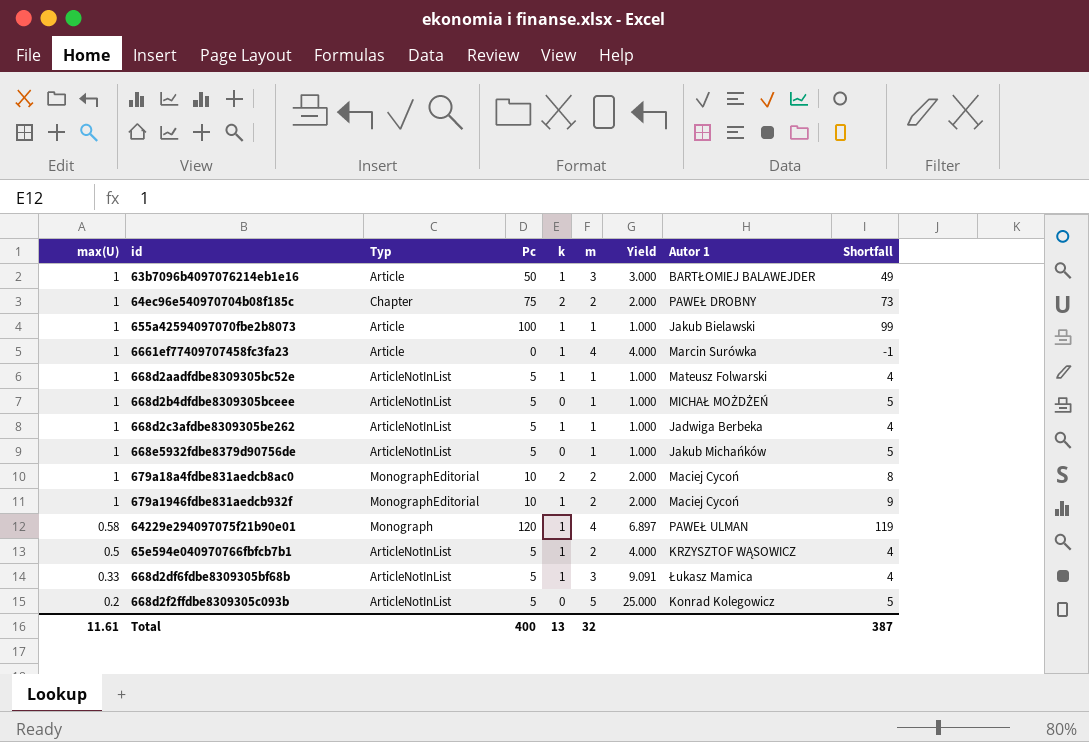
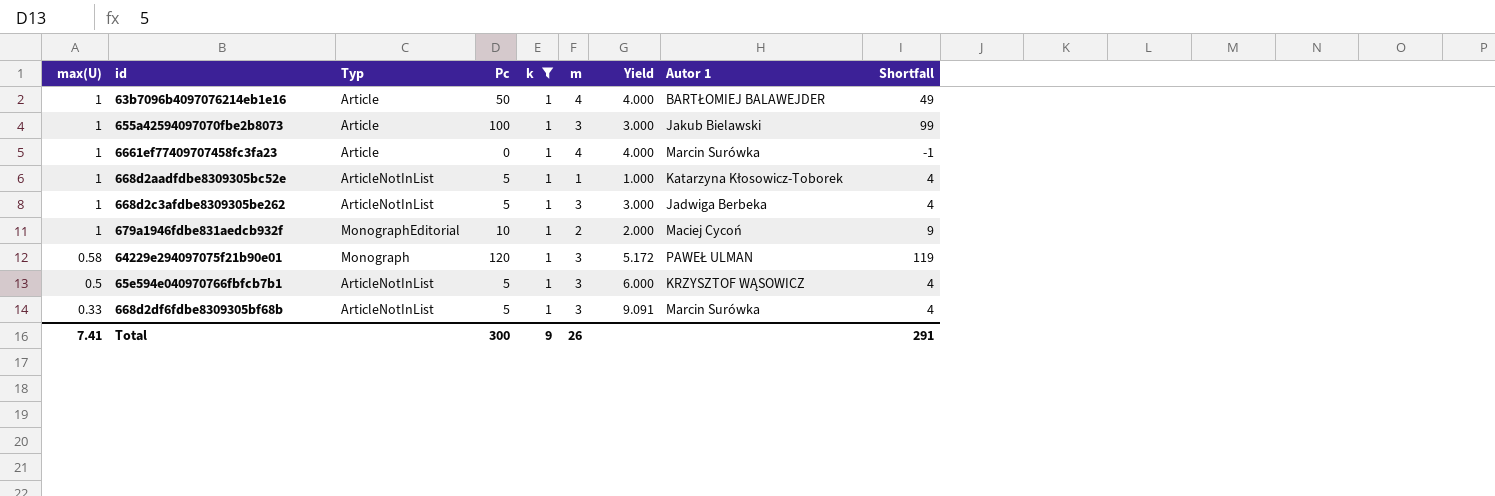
filter: none -> k = 1
63b7096b4097076214eb1e16 | m: 3 -> 4
63b7096b4097076214eb1e16 | Yield: 3.000 -> 4.000
655a42594097070fbe2b8073 | m: 1 -> 3
655a42594097070fbe2b8073 | Yield: 1.000 -> 3.000
668d2aadfdbe8309305bc52e | Autor 1: Mateusz Folwarski -> Katarzyna Kłosowicz-Toborek
668d2c3afdbe8309305be262 | m: 1 -> 3
668d2c3afdbe8309305be262 | Yield: 1.000 -> 3.000
64229e294097075f21b90e01 | m: 4 -> 3
64229e294097075f21b90e01 | Yield: 6.897 -> 5.172
65e594e040970766fbfcb7b1 | m: 2 -> 3
65e594e040970766fbfcb7b1 | Yield: 4.000 -> 6.000
668d2df6fdbe8309305bf68b | Autor 1: Łukasz Mamica -> Marcin Surówka
Total | max(U): 11.61 -> 7.41
Total | Pc: 400 -> 300
Total | k: 13 -> 9
Total | m: 32 -> 26
Total | Shortfall: 387 -> 291

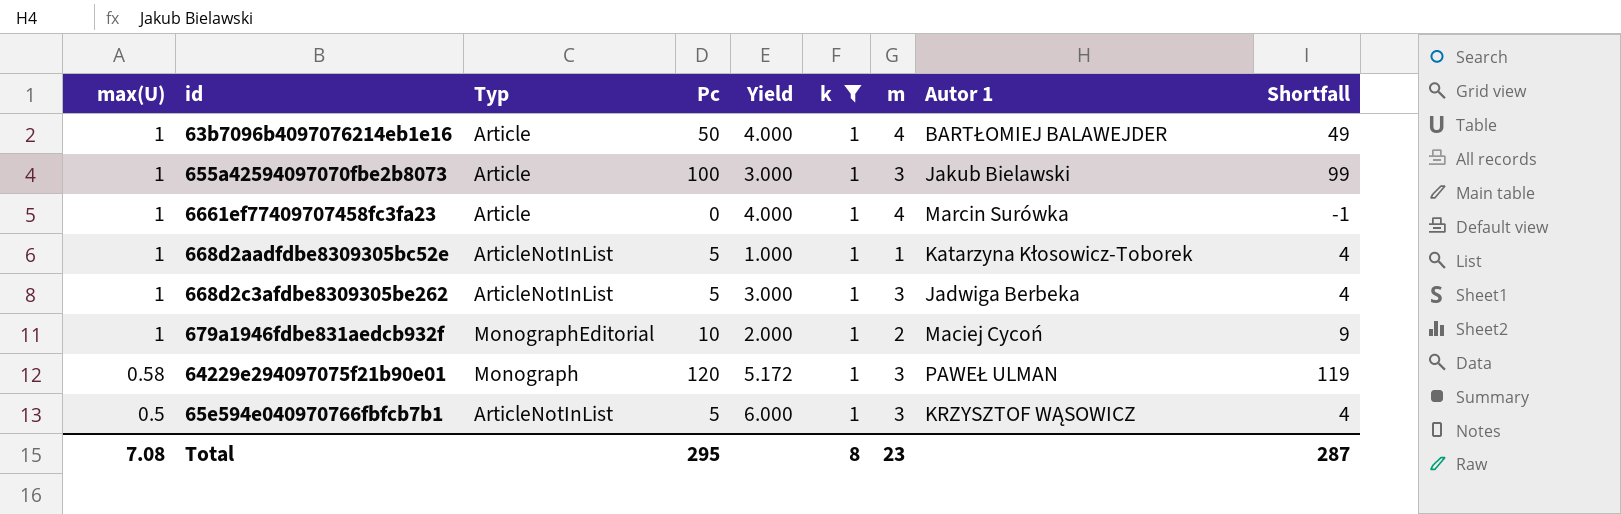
column Yield | position: 7 -> 5
row 668d2df6fdbe8309305bf68b: 0.33 | ArticleNotInList | 5 | 1 | 3 | 9.091 | Marcin Surówka | 4 -> none
Total | max(U): 7.41 -> 7.08
Total | Pc: 300 -> 295
Total | k: 9 -> 8
Total | m: 26 -> 23
Total | Shortfall: 291 -> 287

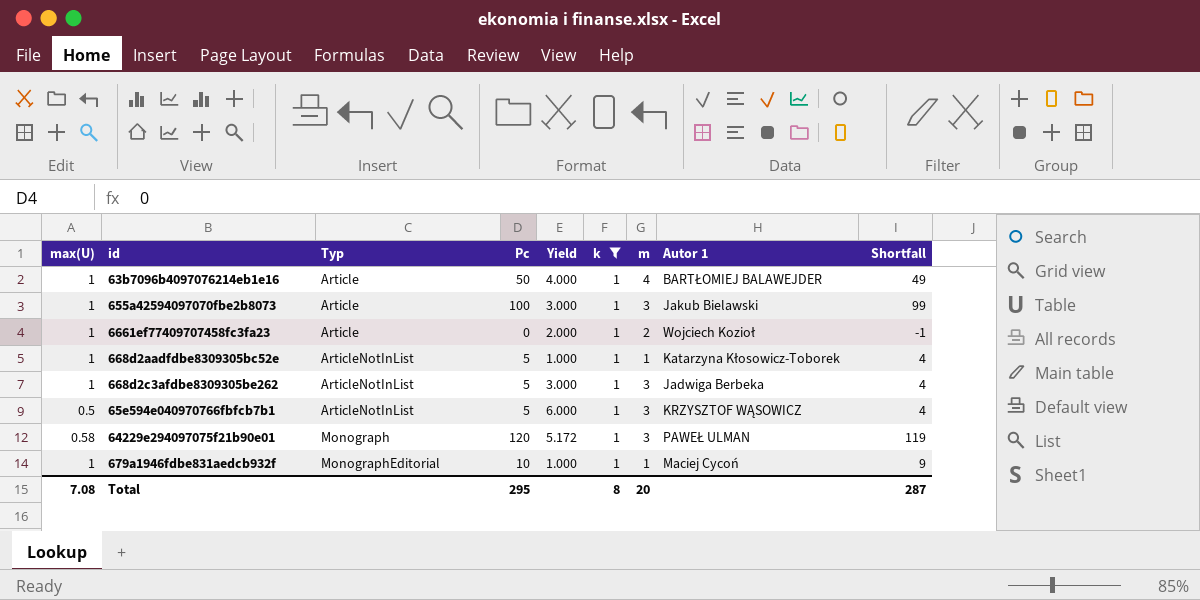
row order: max(U) descending -> Typ ascending
6661ef77409707458fc3fa23 | Yield: 4.000 -> 2.000
6661ef77409707458fc3fa23 | m: 4 -> 2
6661ef77409707458fc3fa23 | Autor 1: Marcin Surówka -> Wojciech Kozioł
679a1946fdbe831aedcb932f | Yield: 2.000 -> 1.000
679a1946fdbe831aedcb932f | m: 2 -> 1
Total | m: 23 -> 20

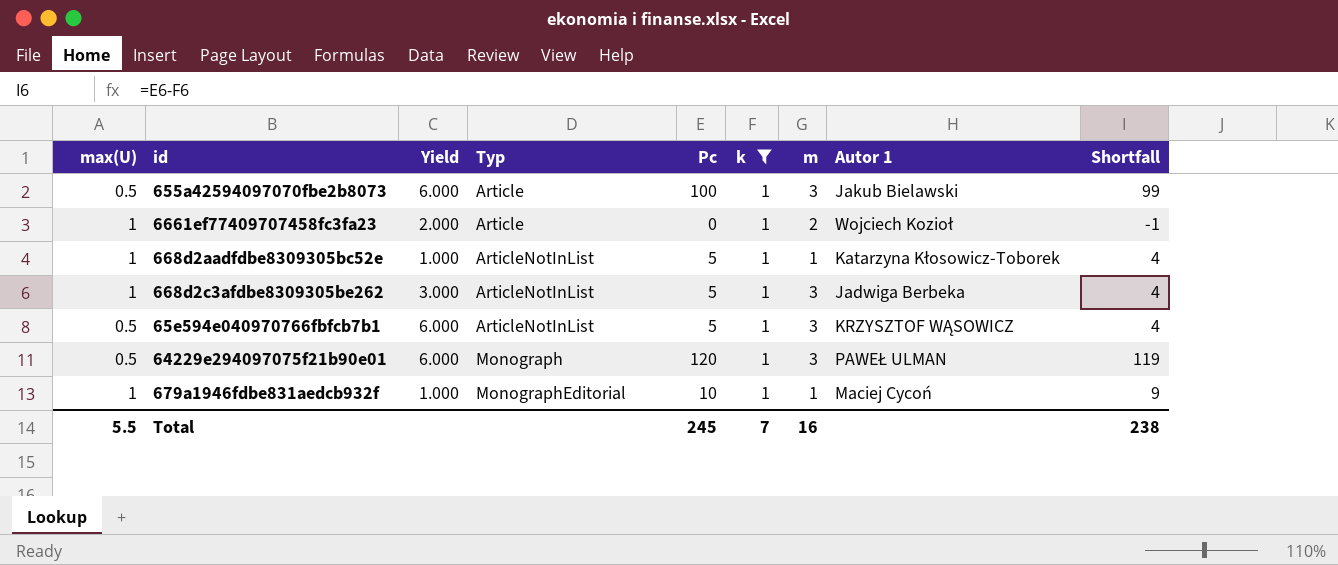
column Yield | position: 5 -> 3
row 63b7096b4097076214eb1e16: 1 | Article | 50 | 4.000 | 1 | 4 | BARTŁOMIEJ BALAWEJDER | 49 -> none
655a42594097070fbe2b8073 | max(U): 1 -> 0.5
655a42594097070fbe2b8073 | Yield: 3.000 -> 6.000
64229e294097075f21b90e01 | max(U): 0.58 -> 0.5
64229e294097075f21b90e01 | Yield: 5.172 -> 6.000
Total | max(U): 7.08 -> 5.5
Total | Pc: 295 -> 245
Total | k: 8 -> 7
Total | m: 20 -> 16
Total | Shortfall: 287 -> 238

